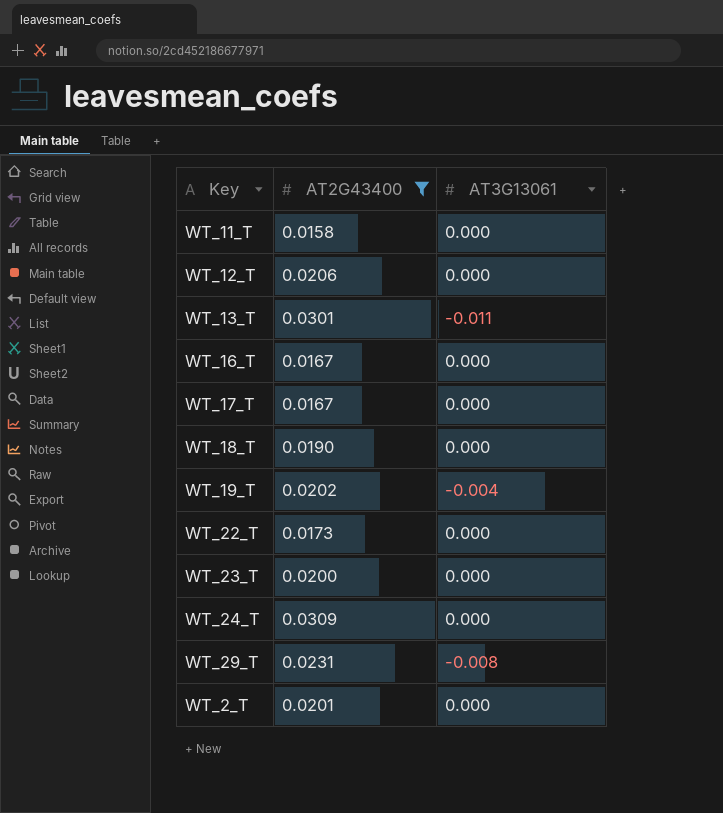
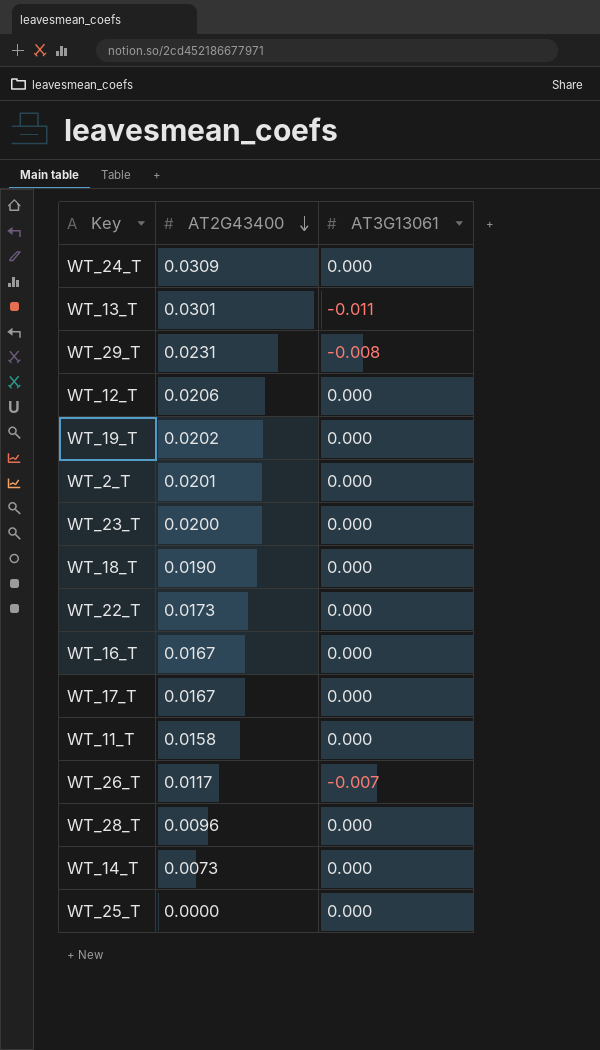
filter: AT2G43400 >= 0.0158 -> none
row order: none -> AT2G43400 descending
WT_19_T | AT3G13061: -0.004 -> 0.000

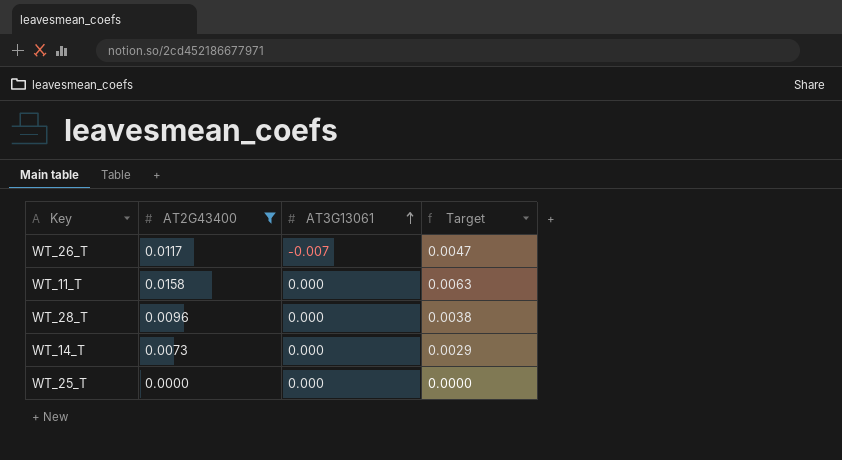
filter: none -> AT2G43400 <= 0.0158
row order: AT2G43400 descending -> AT3G13061 ascending
column Target | formula: none -> [AT2G43400] * 0.4

